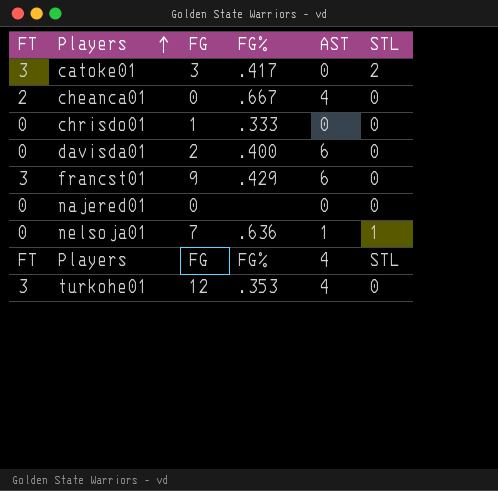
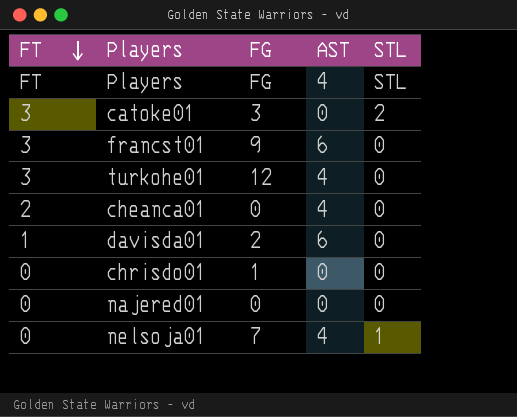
row order: Players ascending -> FT descending
column FG% | position: 4 -> none
davisda01 | FT: 0 -> 1
nelsoja01 | AST: 1 -> 4

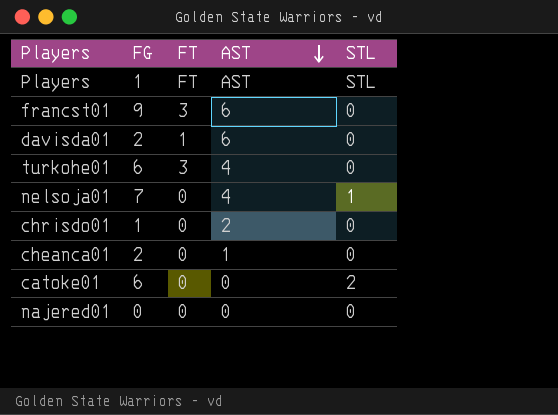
row order: FT descending -> AST descending
column FT | position: 1 -> 3
Players | FG: FG -> 1
Players | AST: 4 -> AST
turkohe01 | FG: 12 -> 6
chrisdo01 | AST: 0 -> 2
cheanca01 | FG: 0 -> 2
cheanca01 | FT: 2 -> 0
cheanca01 | AST: 4 -> 1
catoke01 | FG: 3 -> 6
catoke01 | FT: 3 -> 0

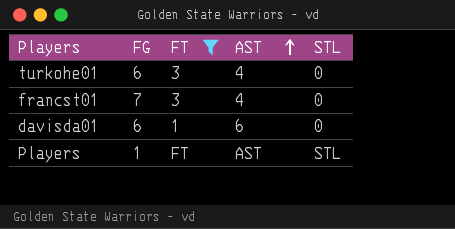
filter: none -> FT != 0
row order: AST descending -> AST ascending
francst01 | FG: 9 -> 7
francst01 | AST: 6 -> 4
davisda01 | FG: 2 -> 6

